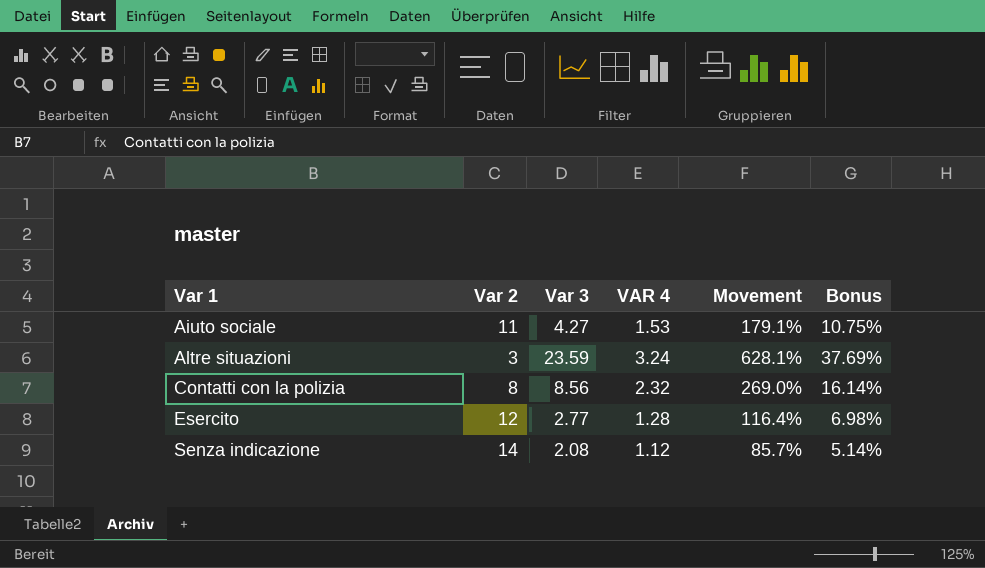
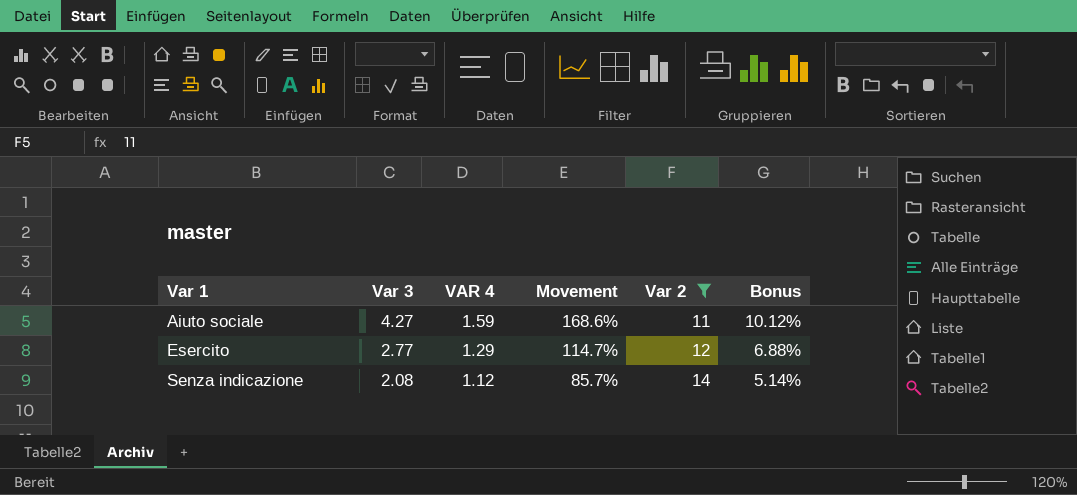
filter: none -> Var 2 >= 11
column Var 2 | position: 2 -> 5
Aiuto sociale | VAR 4: 1.53 -> 1.59
Aiuto sociale | Movement: 179.1% -> 168.6%
Aiuto sociale | Bonus: 10.75% -> 10.12%
Esercito | VAR 4: 1.28 -> 1.29
Esercito | Movement: 116.4% -> 114.7%
Esercito | Bonus: 6.98% -> 6.88%

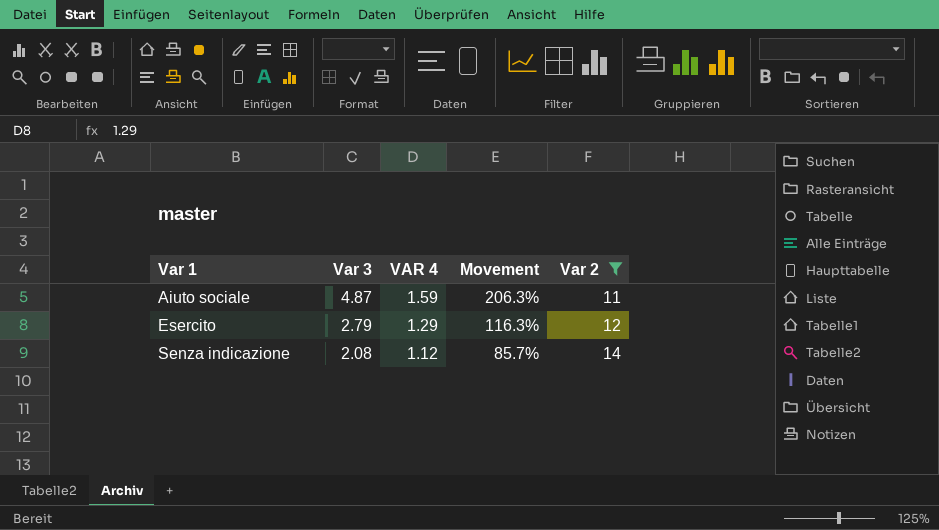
column Bonus | formula: [Movement] * 0.06 -> none
Aiuto sociale | Var 3: 4.27 -> 4.87
Aiuto sociale | Movement: 168.6% -> 206.3%
Esercito | Var 3: 2.77 -> 2.79
Esercito | Movement: 114.7% -> 116.3%

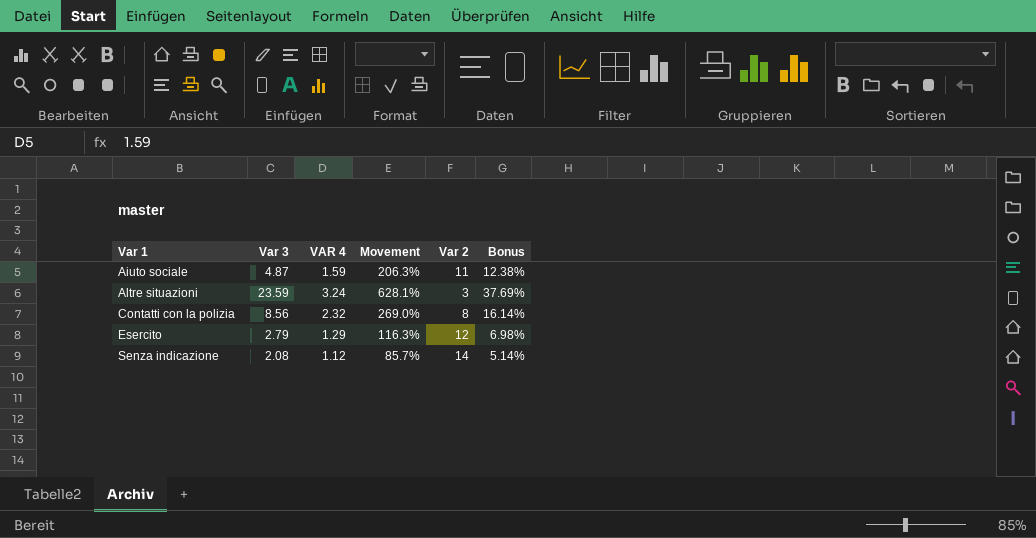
filter: Var 2 >= 11 -> none
column Bonus | formula: none -> [Movement] * 0.06

